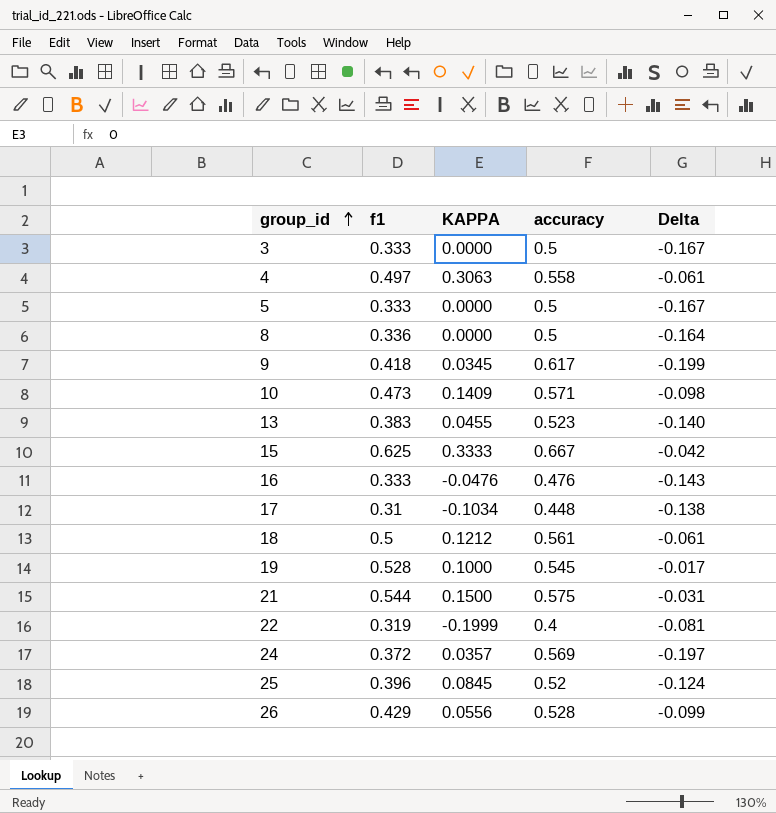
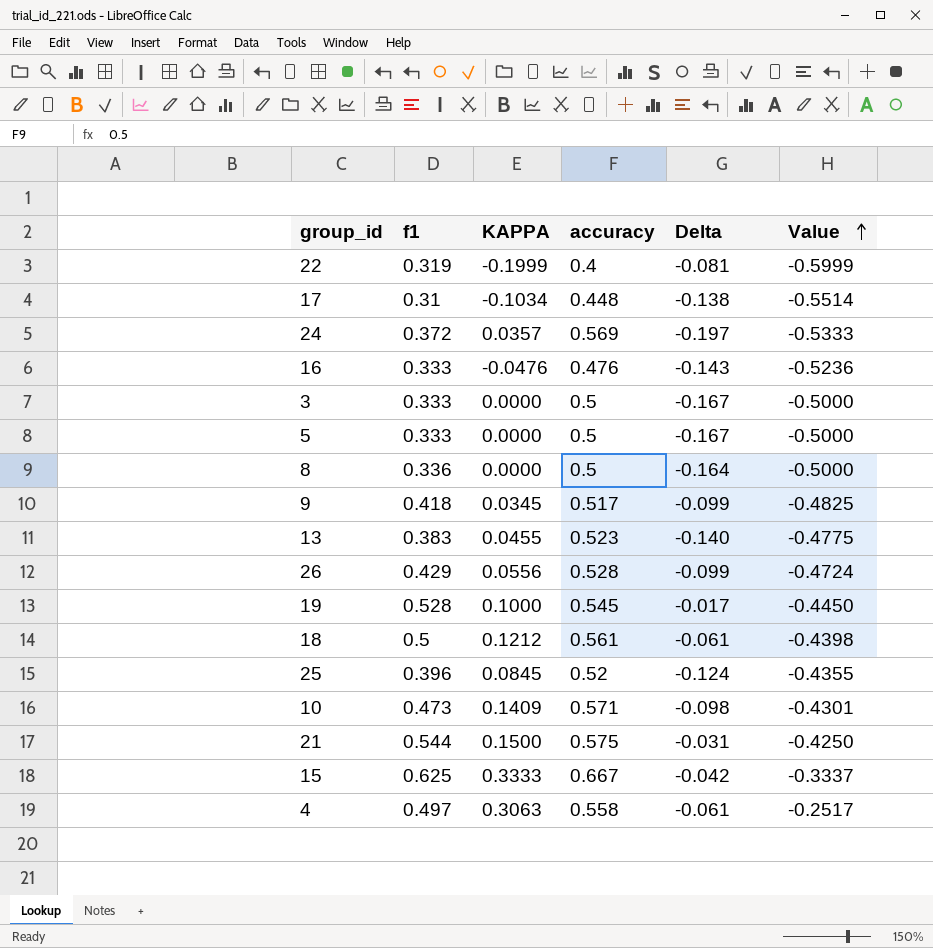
row order: group_id ascending -> Value ascending
column Value | formula: none -> [KAPPA] - [accuracy]
9 | accuracy: 0.617 -> 0.517
9 | Delta: -0.199 -> -0.099

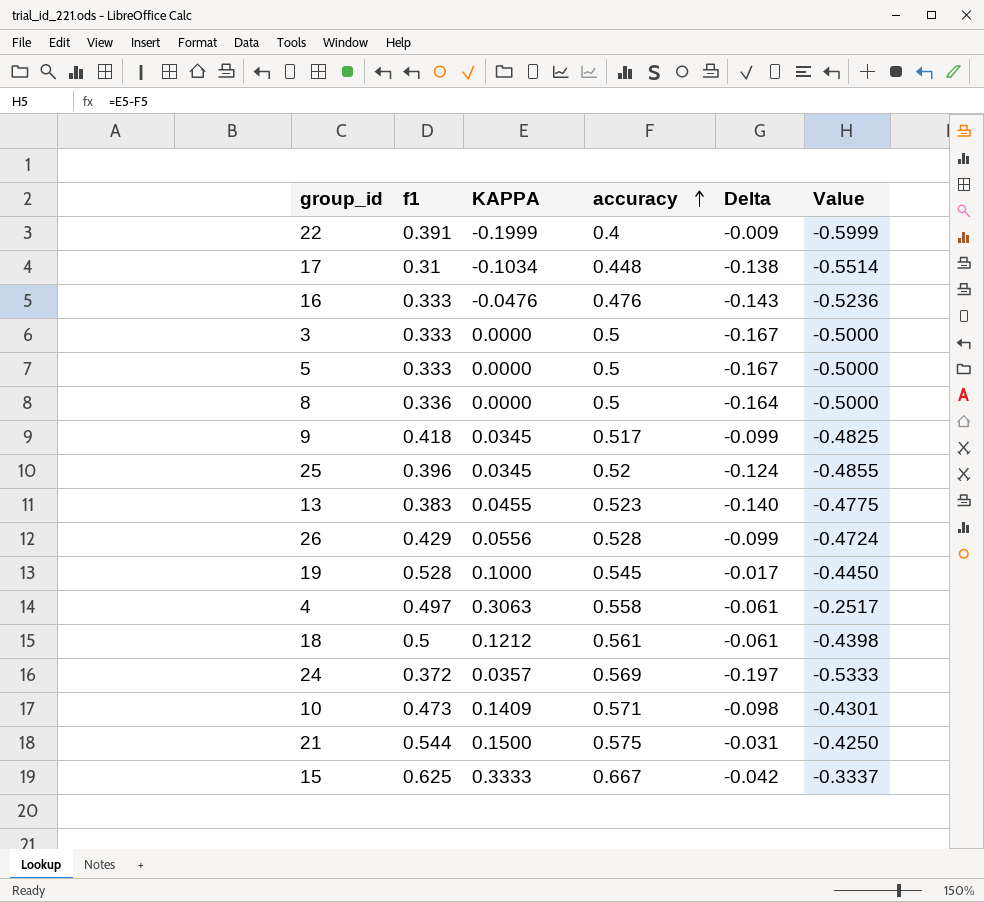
row order: Value ascending -> accuracy ascending
22 | f1: 0.319 -> 0.391
22 | Delta: -0.081 -> -0.009
25 | KAPPA: 0.0845 -> 0.0345
25 | Value: -0.4355 -> -0.4855

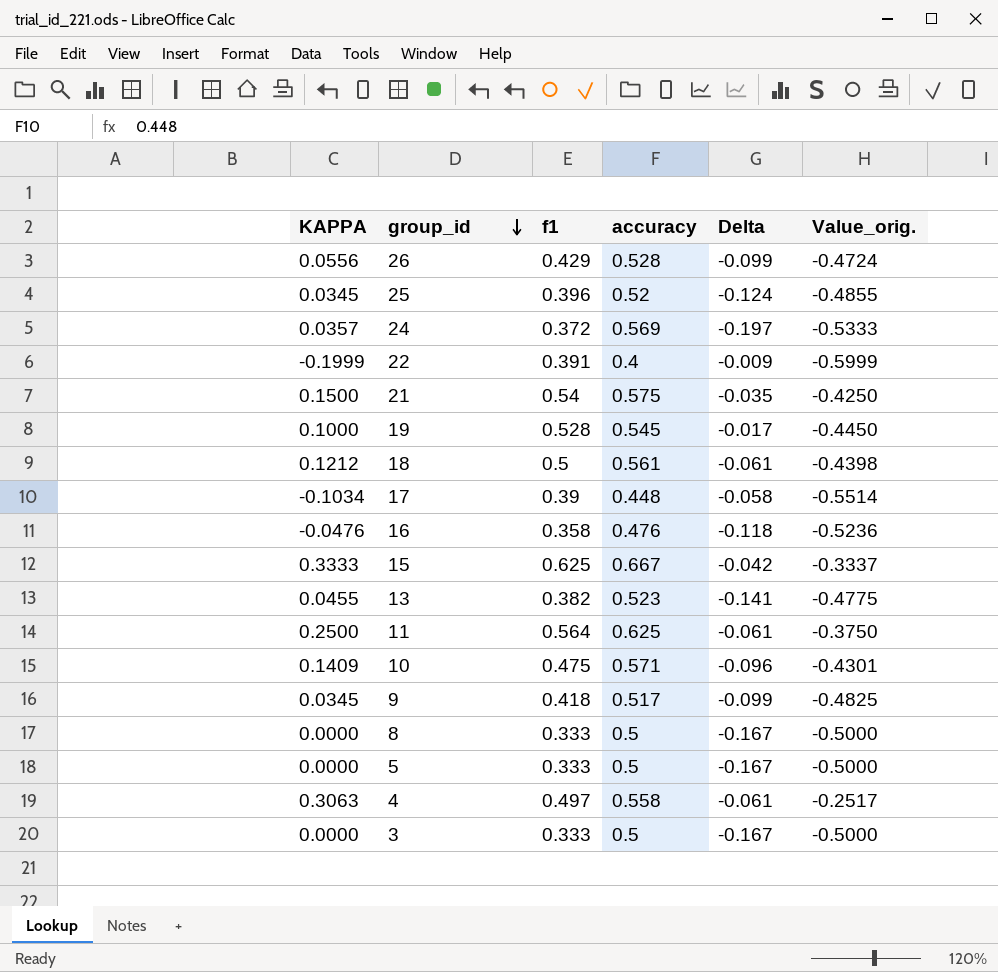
row order: accuracy ascending -> group_id descending
column KAPPA | position: 3 -> 1
column name: Value -> Value_orig.
21 | f1: 0.544 -> 0.54
21 | Delta: -0.031 -> -0.035
17 | f1: 0.31 -> 0.39
17 | Delta: -0.138 -> -0.058
16 | f1: 0.333 -> 0.358
16 | Delta: -0.143 -> -0.118
13 | f1: 0.383 -> 0.382
13 | Delta: -0.140 -> -0.141
row 11: none -> 0.2500 | 0.564 | 0.625 | -0.061 | -0.3750
10 | f1: 0.473 -> 0.475
10 | Delta: -0.098 -> -0.096
8 | f1: 0.336 -> 0.333
8 | Delta: -0.164 -> -0.167

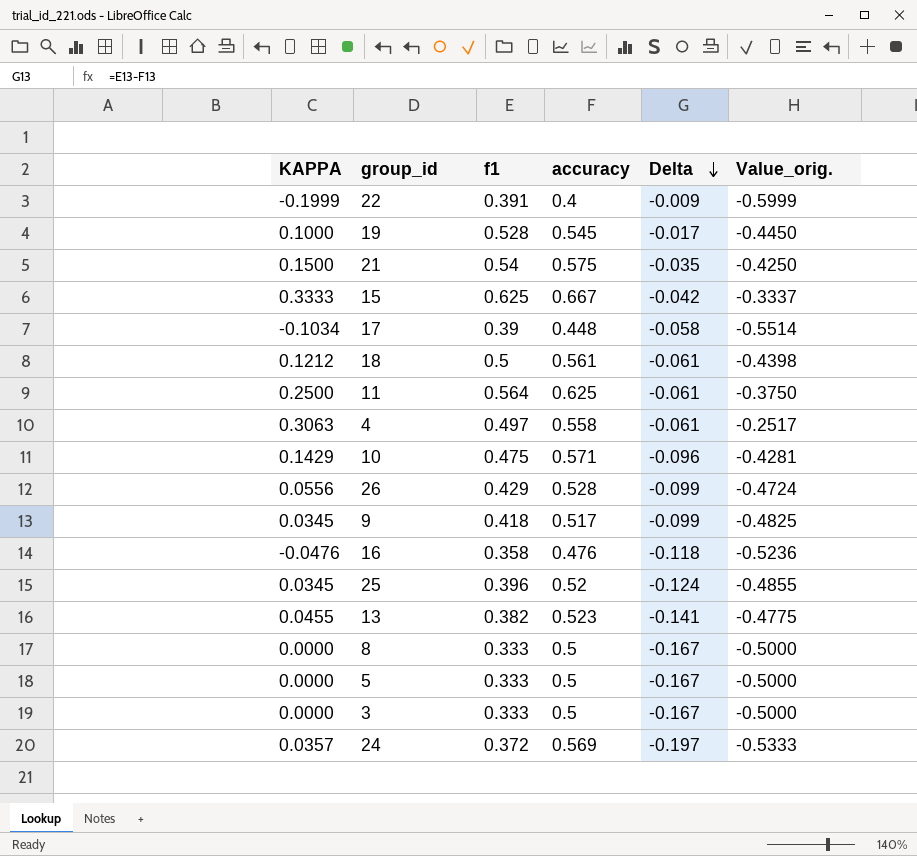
row order: group_id descending -> Delta descending
10 | KAPPA: 0.1409 -> 0.1429
10 | Value_orig.: -0.4301 -> -0.4281

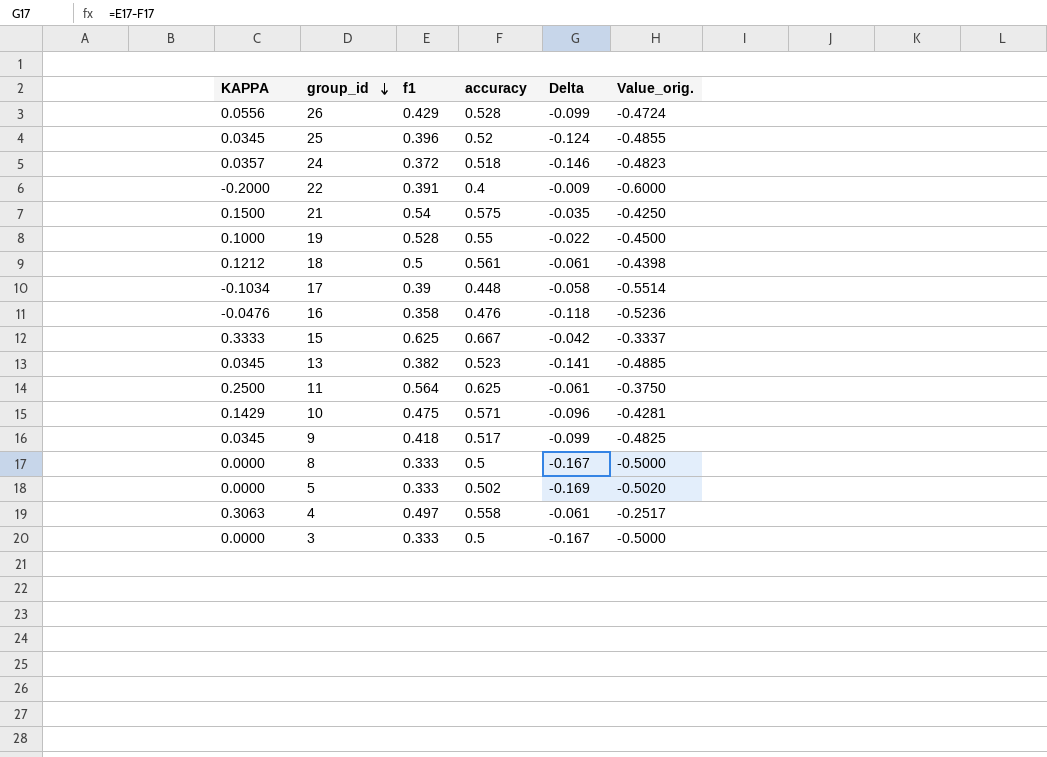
row order: Delta descending -> group_id descending
24 | accuracy: 0.569 -> 0.518
24 | Delta: -0.197 -> -0.146
24 | Value_orig.: -0.5333 -> -0.4823
22 | KAPPA: -0.1999 -> -0.2000
22 | Value_orig.: -0.5999 -> -0.6000
19 | accuracy: 0.545 -> 0.55
19 | Delta: -0.017 -> -0.022
19 | Value_orig.: -0.4450 -> -0.4500
13 | KAPPA: 0.0455 -> 0.0345
13 | Value_orig.: -0.4775 -> -0.4885
5 | accuracy: 0.5 -> 0.502
5 | Delta: -0.167 -> -0.169
5 | Value_orig.: -0.5000 -> -0.5020

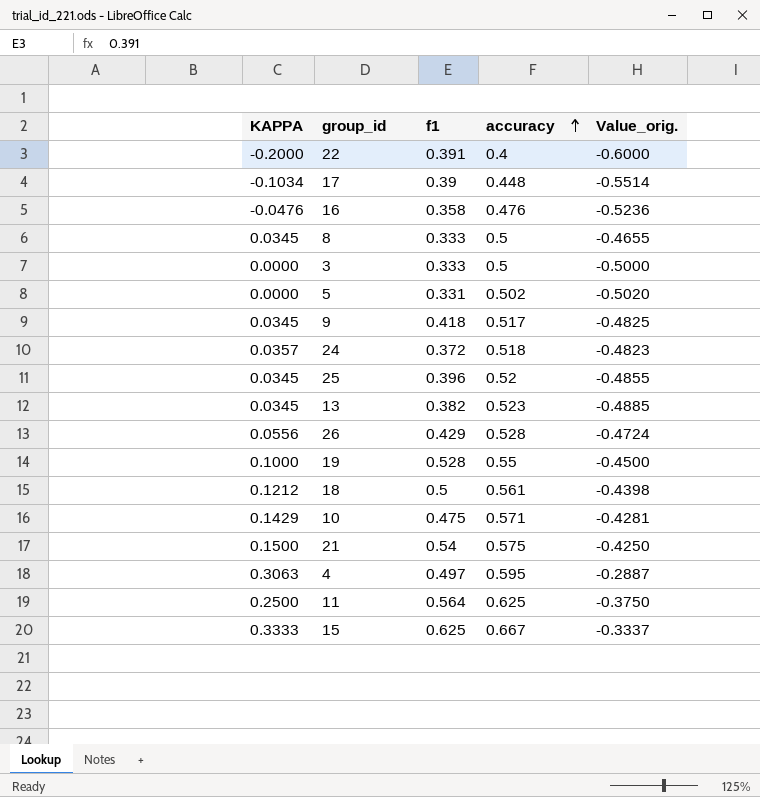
row order: group_id descending -> accuracy ascending
column Delta | formula: [f1] - [accuracy] -> none
8 | KAPPA: 0.0000 -> 0.0345
8 | Value_orig.: -0.5000 -> -0.4655
5 | f1: 0.333 -> 0.331
4 | accuracy: 0.558 -> 0.595
4 | Value_orig.: -0.2517 -> -0.2887

